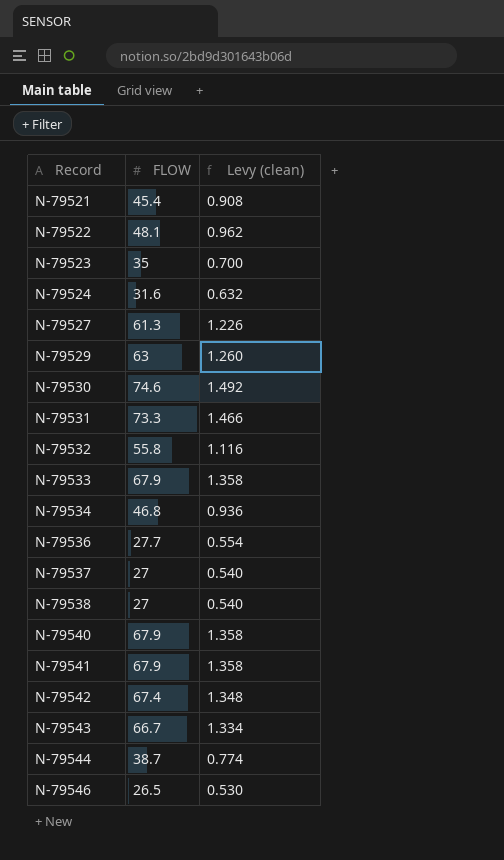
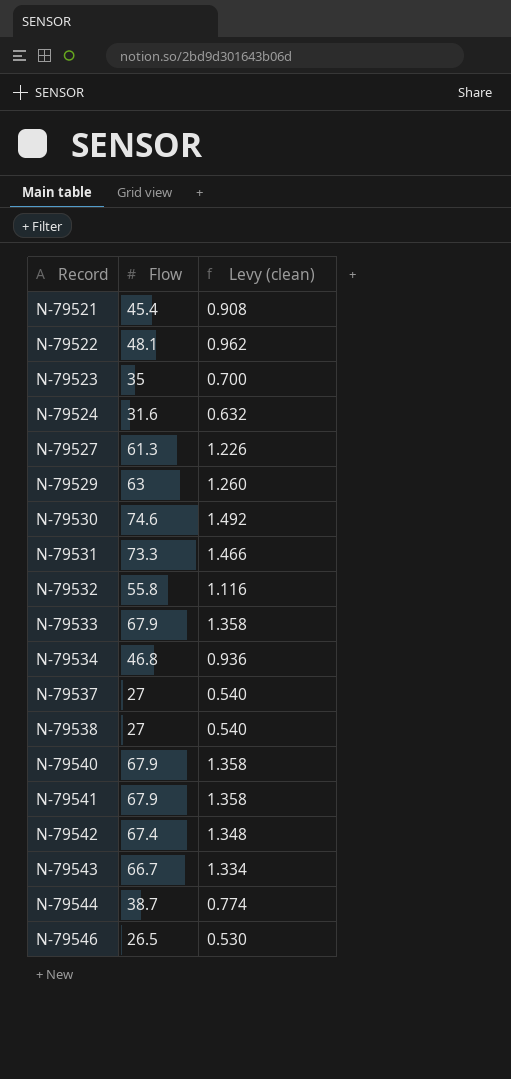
column name: FLOW -> Flow
row N-79536: 27.7 | 0.554 -> none

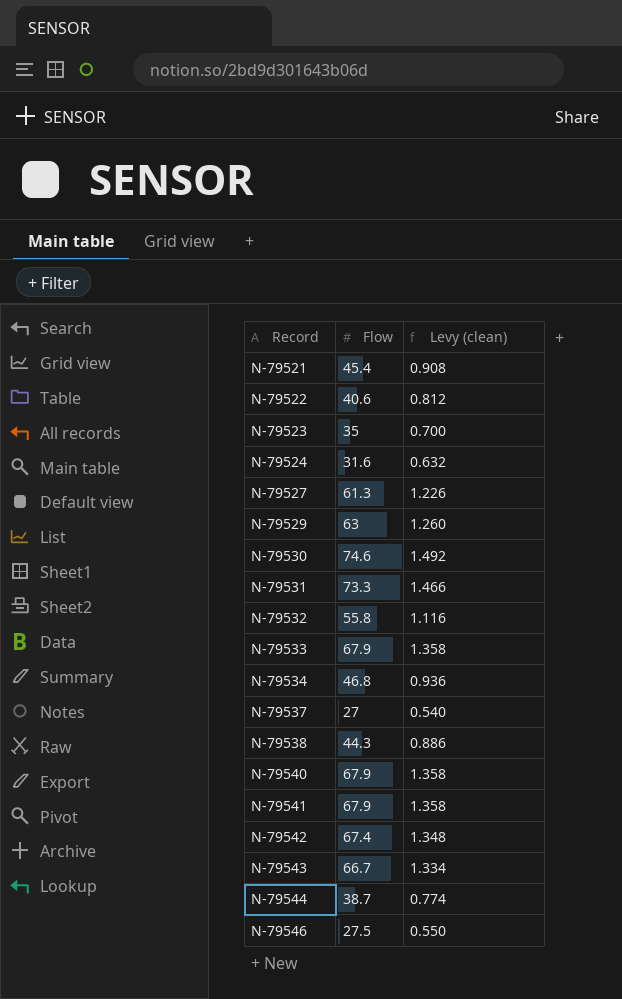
N-79522 | Flow: 48.1 -> 40.6
N-79522 | Levy (clean): 0.962 -> 0.812
N-79538 | Flow: 27 -> 44.3
N-79538 | Levy (clean): 0.540 -> 0.886
N-79546 | Flow: 26.5 -> 27.5
N-79546 | Levy (clean): 0.530 -> 0.550

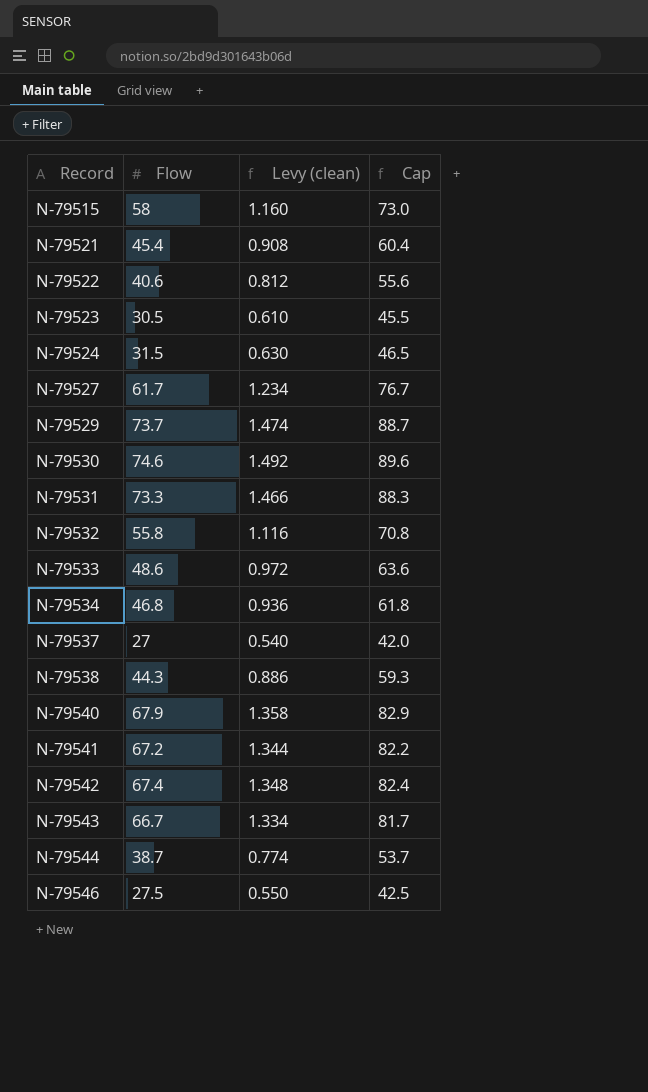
column Cap | formula: none -> [Flow] + 15
row N-79515: none -> 58 | 1.160 | 73.0
N-79523 | Flow: 35 -> 30.5
N-79523 | Levy (clean): 0.700 -> 0.610
N-79524 | Flow: 31.6 -> 31.5
N-79524 | Levy (clean): 0.632 -> 0.630
N-79527 | Flow: 61.3 -> 61.7
N-79527 | Levy (clean): 1.226 -> 1.234
N-79529 | Flow: 63 -> 73.7
N-79529 | Levy (clean): 1.260 -> 1.474
N-79533 | Flow: 67.9 -> 48.6
N-79533 | Levy (clean): 1.358 -> 0.972
N-79541 | Flow: 67.9 -> 67.2
N-79541 | Levy (clean): 1.358 -> 1.344

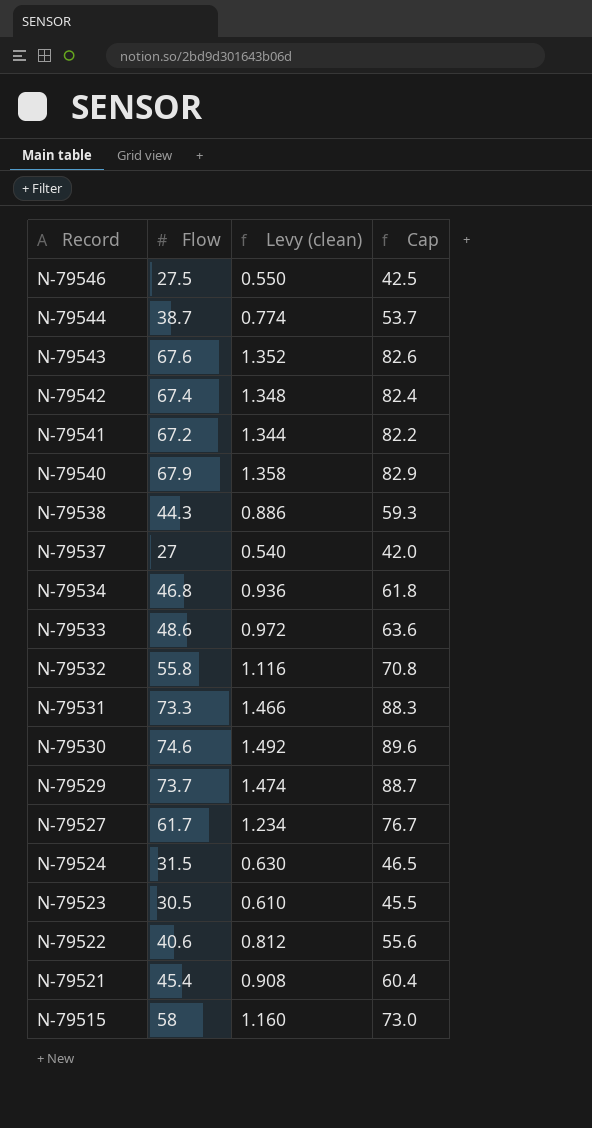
row order: Record ascending -> Record descending
N-79543 | Flow: 66.7 -> 67.6
N-79543 | Levy (clean): 1.334 -> 1.352
N-79543 | Cap: 81.7 -> 82.6

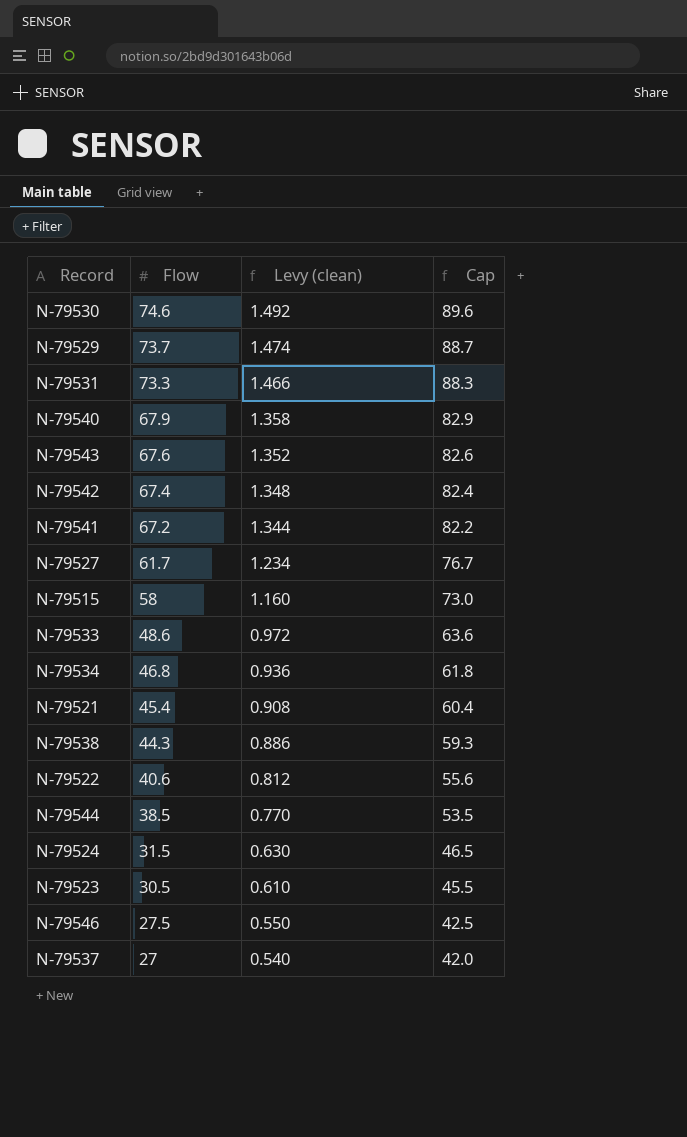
row order: Record descending -> Flow descending
row N-79532: 55.8 | 1.116 | 70.8 -> none
N-79544 | Flow: 38.7 -> 38.5
N-79544 | Levy (clean): 0.774 -> 0.770
N-79544 | Cap: 53.7 -> 53.5

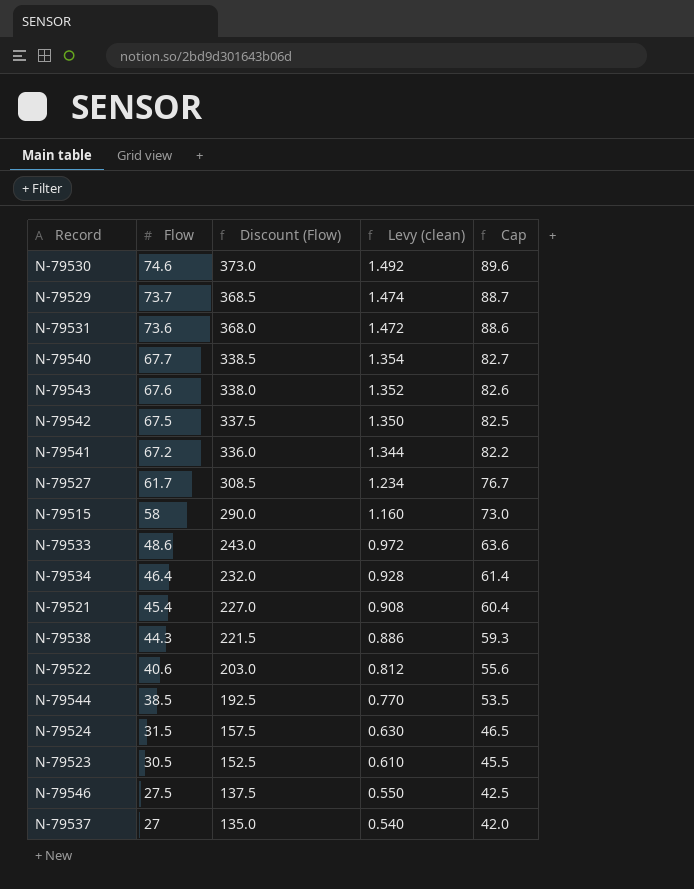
column Discount (Flow) | formula: none -> [Flow] * 5
N-79531 | Flow: 73.3 -> 73.6
N-79531 | Levy (clean): 1.466 -> 1.472
N-79531 | Cap: 88.3 -> 88.6
N-79540 | Flow: 67.9 -> 67.7
N-79540 | Levy (clean): 1.358 -> 1.354
N-79540 | Cap: 82.9 -> 82.7
N-79542 | Flow: 67.4 -> 67.5
N-79542 | Levy (clean): 1.348 -> 1.350
N-79542 | Cap: 82.4 -> 82.5
N-79534 | Flow: 46.8 -> 46.4
N-79534 | Levy (clean): 0.936 -> 0.928
N-79534 | Cap: 61.8 -> 61.4

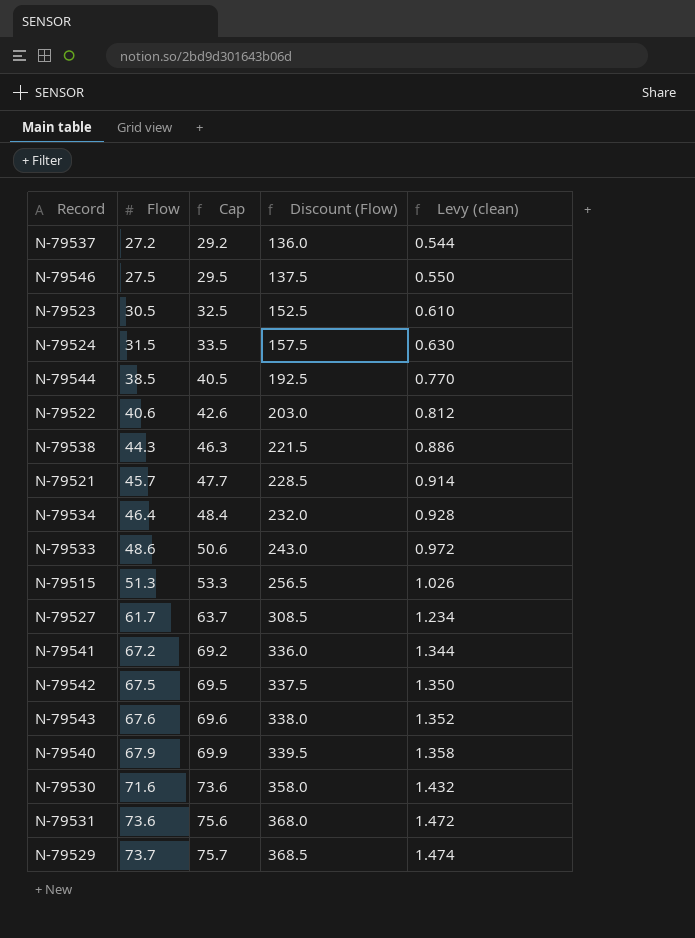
row order: Flow descending -> Flow ascending
column Cap | formula: [Flow] + 15 -> [Flow] + 2
column Cap | position: 5 -> 3
N-79537 | Flow: 27 -> 27.2
N-79537 | Discount (Flow): 135.0 -> 136.0
N-79537 | Levy (clean): 0.540 -> 0.544
N-79521 | Flow: 45.4 -> 45.7
N-79521 | Discount (Flow): 227.0 -> 228.5
N-79521 | Levy (clean): 0.908 -> 0.914
N-79515 | Flow: 58 -> 51.3
N-79515 | Discount (Flow): 290.0 -> 256.5
N-79515 | Levy (clean): 1.160 -> 1.026
N-79540 | Flow: 67.7 -> 67.9
N-79540 | Discount (Flow): 338.5 -> 339.5
N-79540 | Levy (clean): 1.354 -> 1.358
N-79530 | Flow: 74.6 -> 71.6
N-79530 | Discount (Flow): 373.0 -> 358.0
N-79530 | Levy (clean): 1.492 -> 1.432

